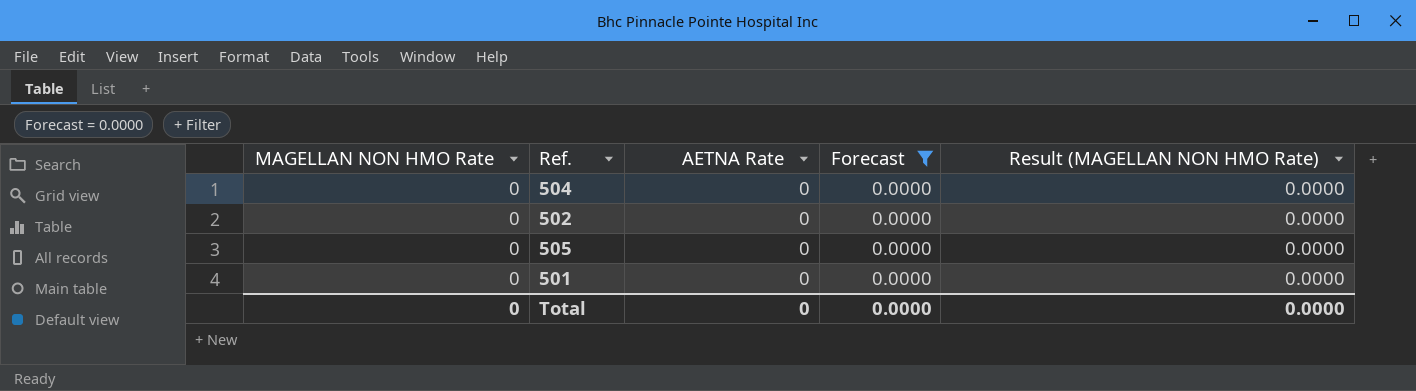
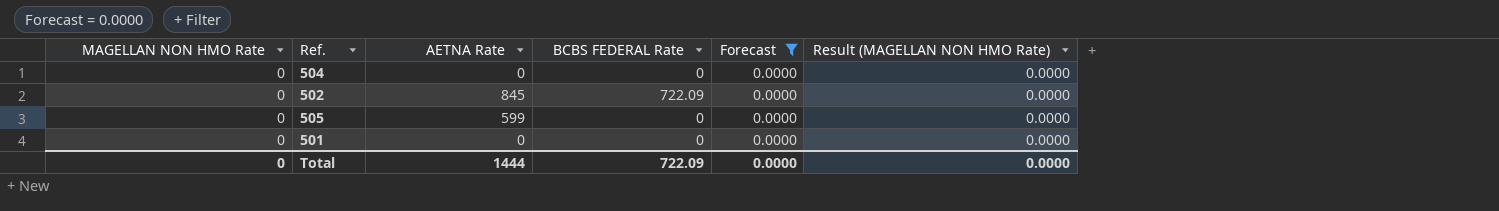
column BCBS FEDERAL Rate | position: none -> 4
502 | AETNA Rate: 0 -> 845
505 | AETNA Rate: 0 -> 599
Total | AETNA Rate: 0 -> 1444

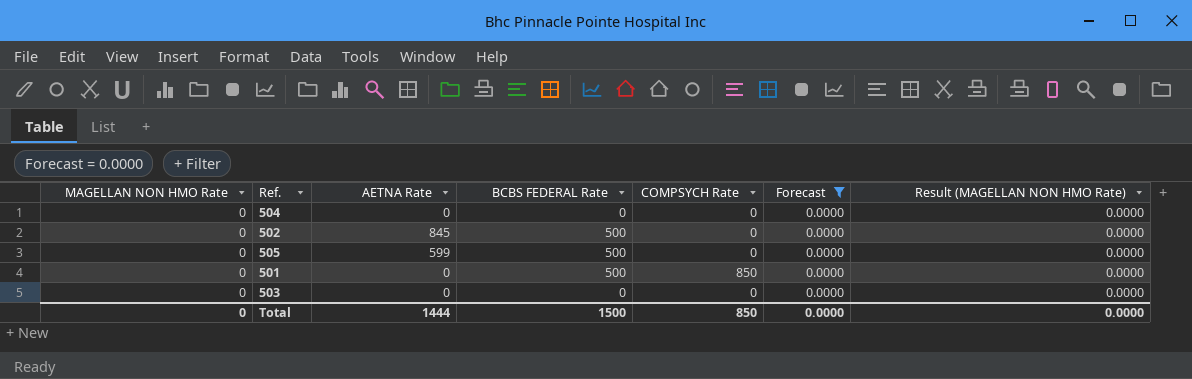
column COMPSYCH Rate | position: none -> 5
502 | BCBS FEDERAL Rate: 722.09 -> 500
505 | BCBS FEDERAL Rate: 0 -> 500
501 | BCBS FEDERAL Rate: 0 -> 500
row 503: none -> 0 | 0 | 0 | 0 | 0.0000 | 0.0000
Total | BCBS FEDERAL Rate: 722.09 -> 1500

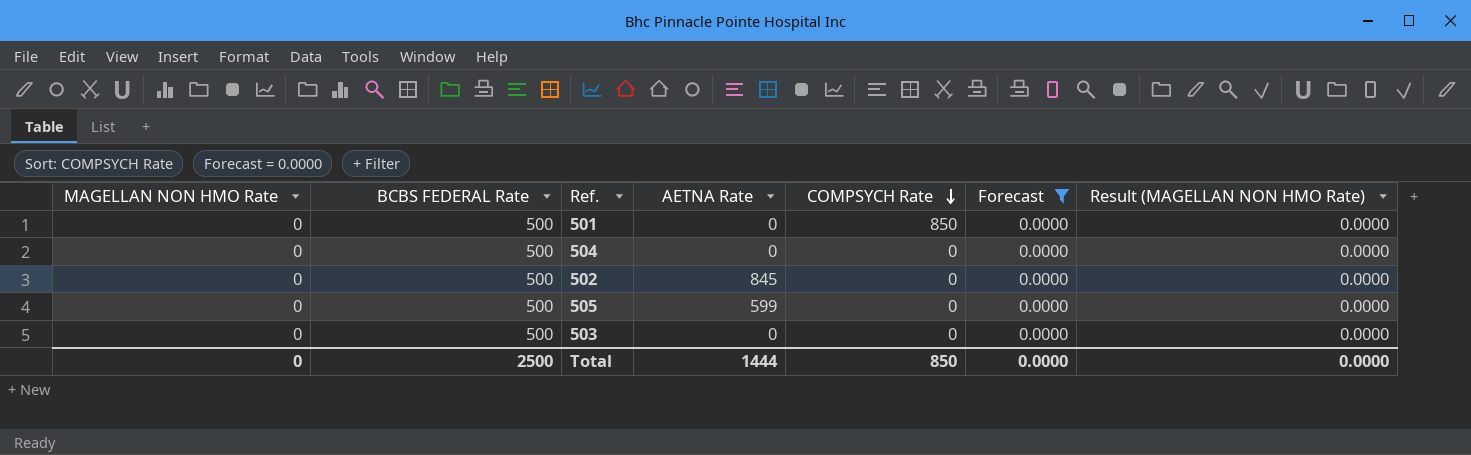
row order: none -> COMPSYCH Rate descending
column BCBS FEDERAL Rate | position: 4 -> 2
504 | BCBS FEDERAL Rate: 0 -> 500
503 | BCBS FEDERAL Rate: 0 -> 500
Total | BCBS FEDERAL Rate: 1500 -> 2500

